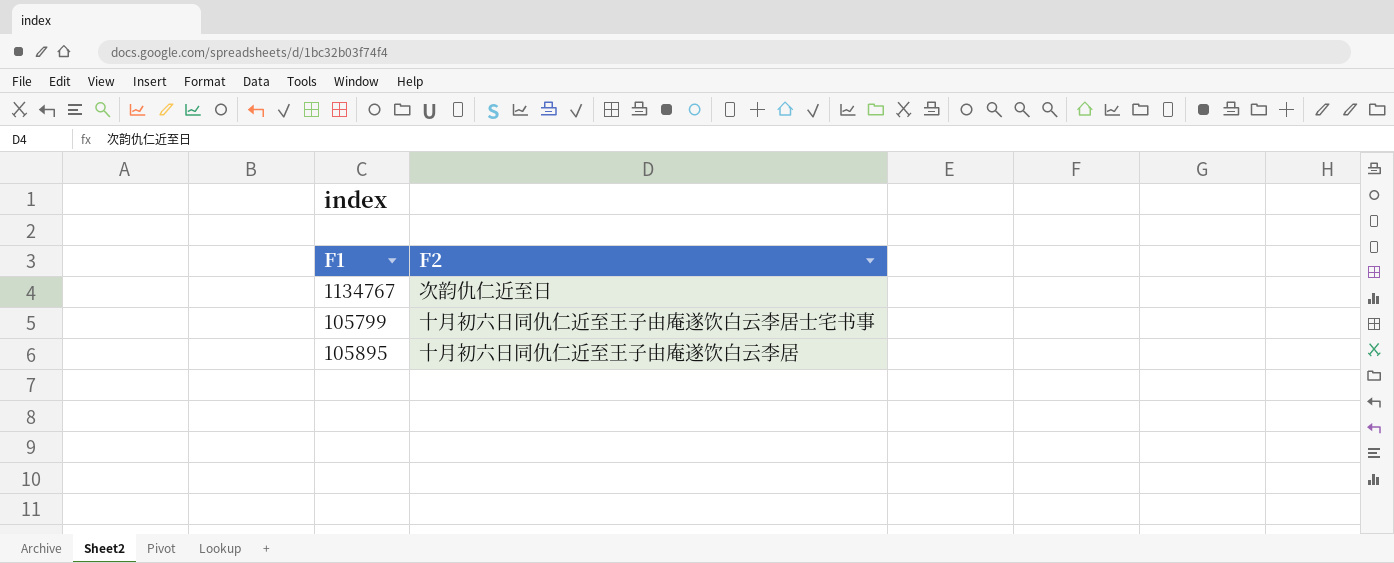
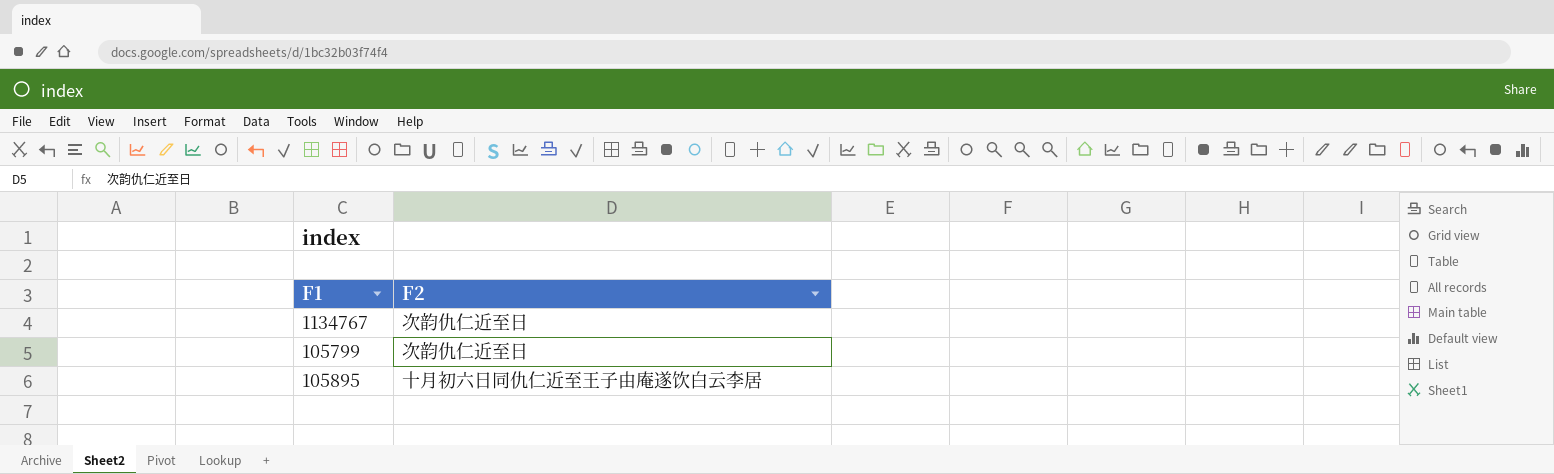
105799 | F2: 十月初六日同仇仁近至王子由庵遂饮白云李居士宅书事 -> 次韵仇仁近至日

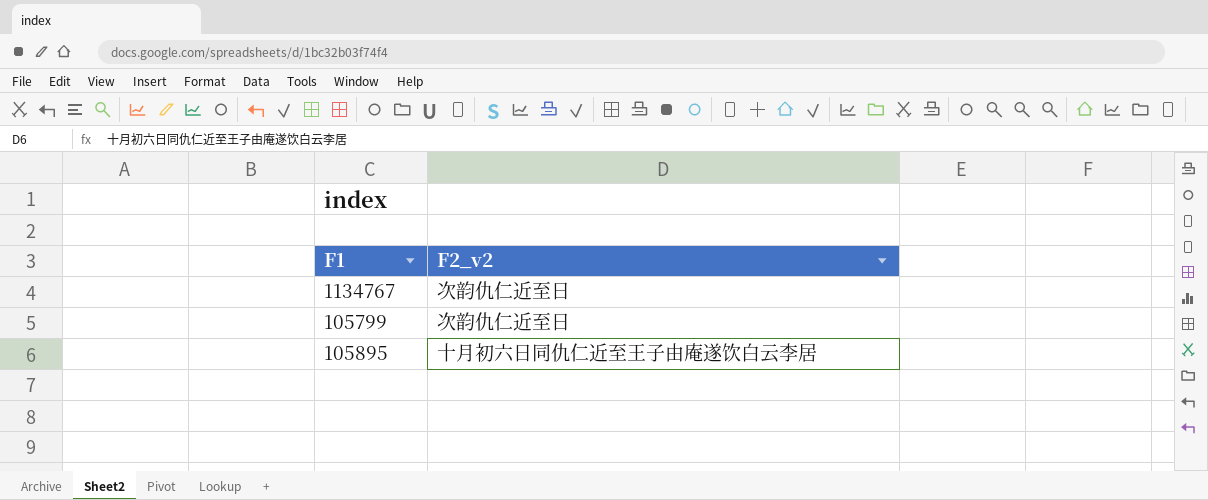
column name: F2 -> F2_v2

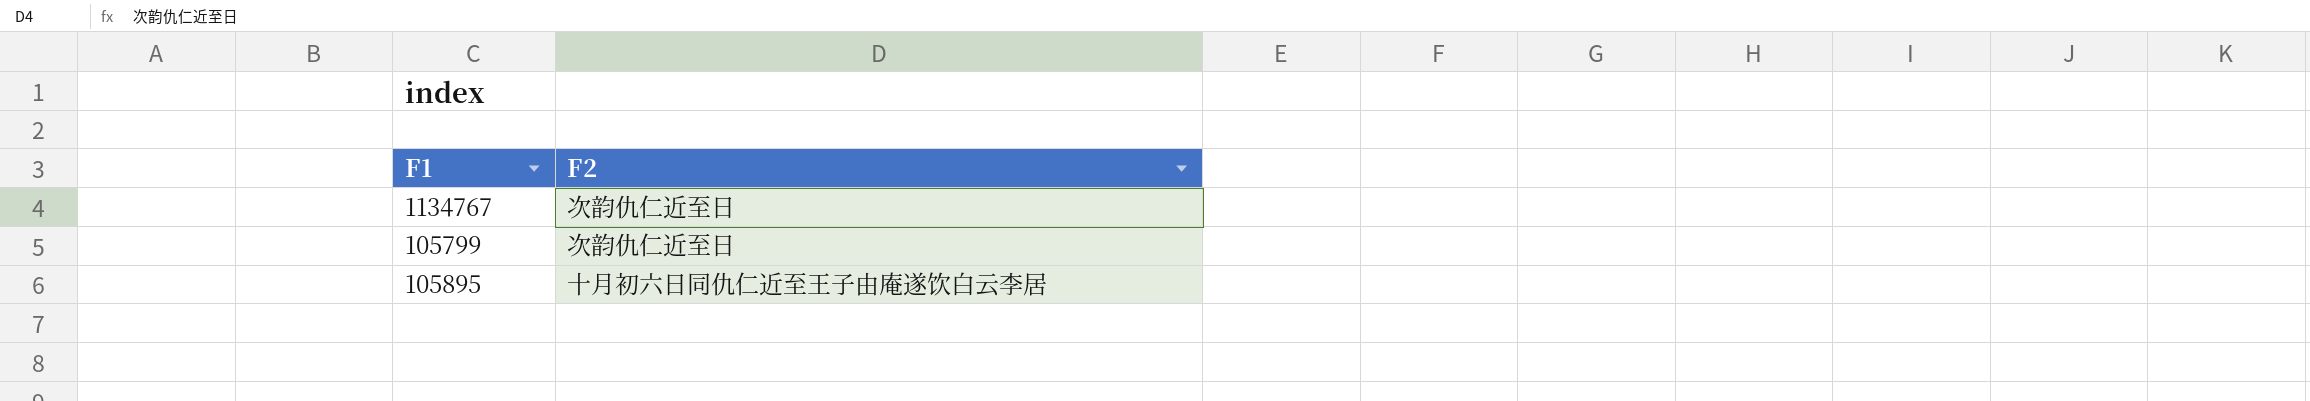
column name: F2_v2 -> F2

